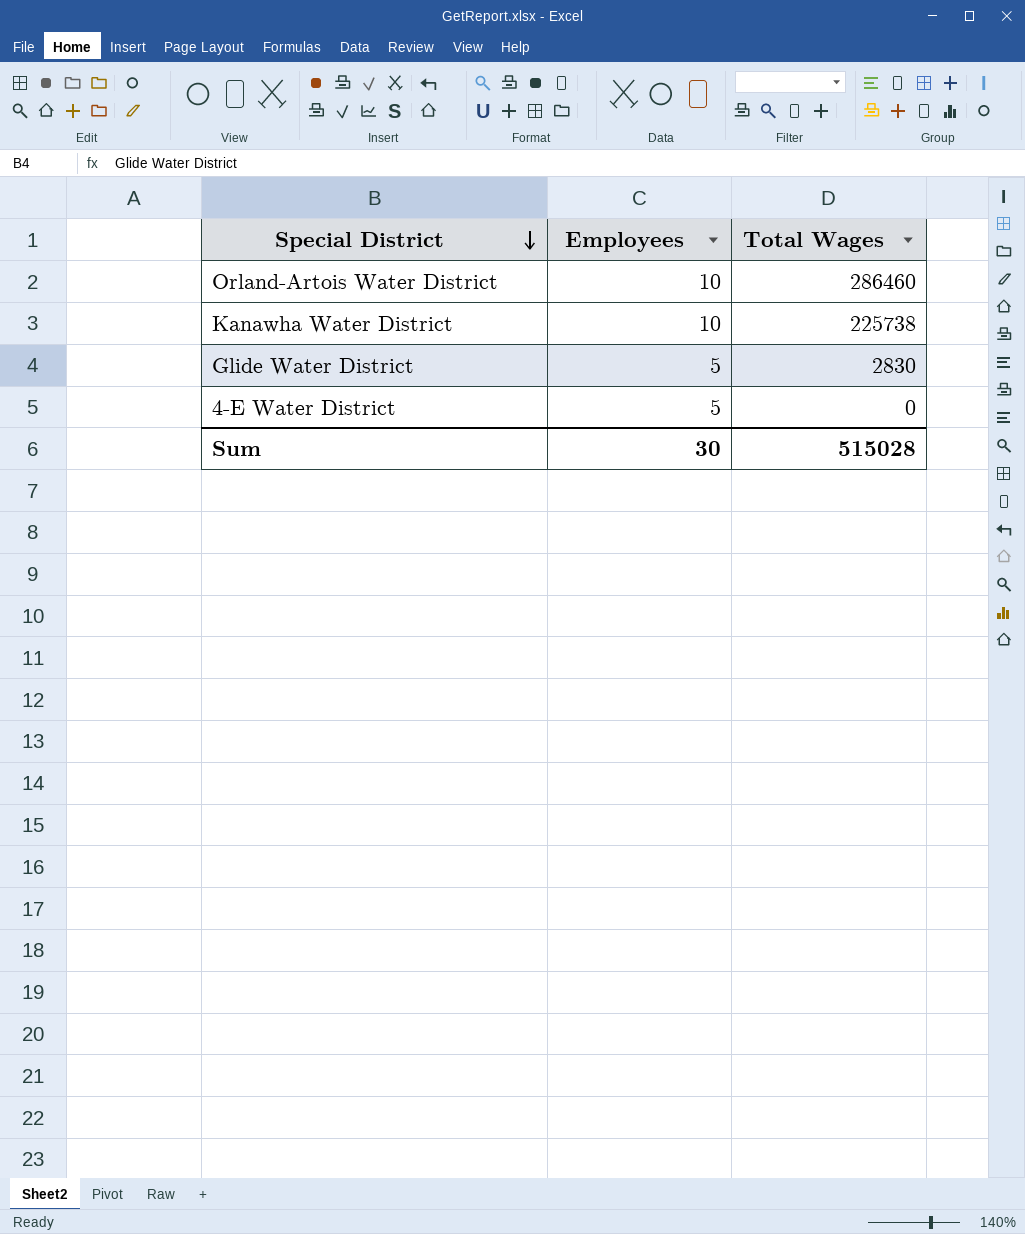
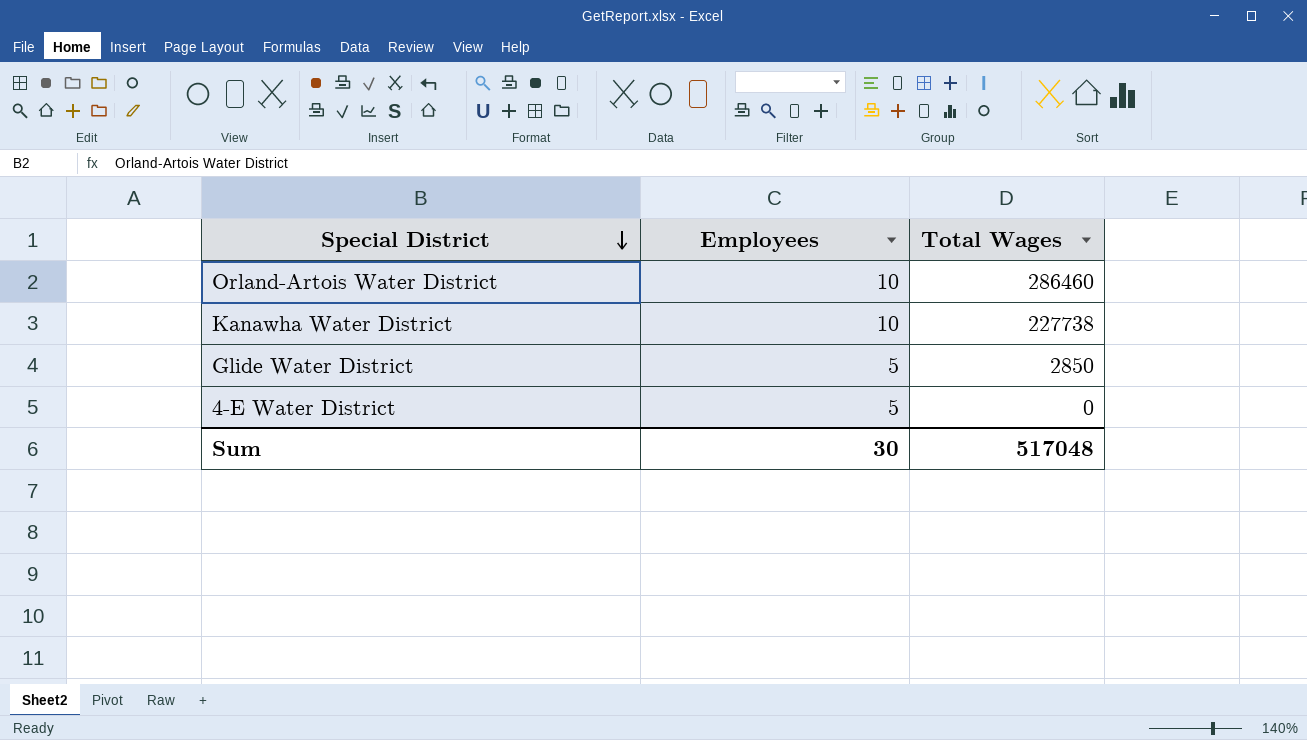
Kanawha Water District | Total Wages: 225738 -> 227738
Glide Water District | Total Wages: 2830 -> 2850
Sum | Total Wages: 515028 -> 517048

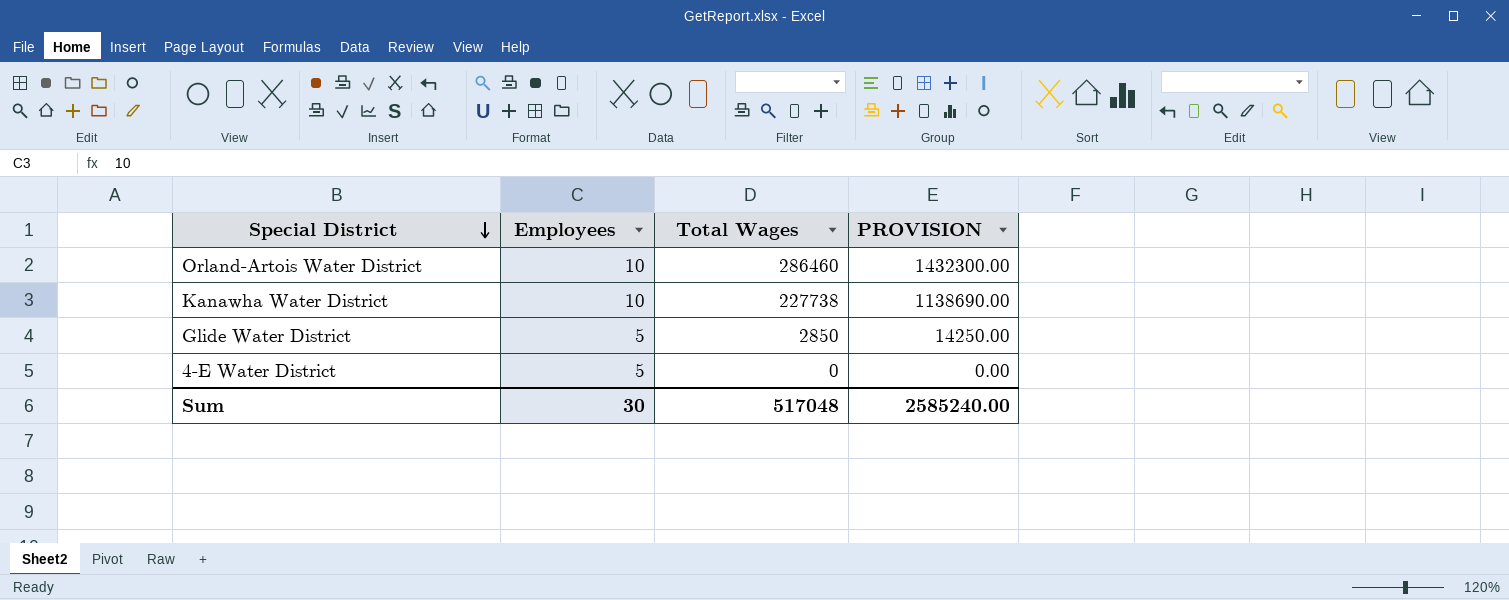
column PROVISION | formula: none -> [Total Wages] * 5

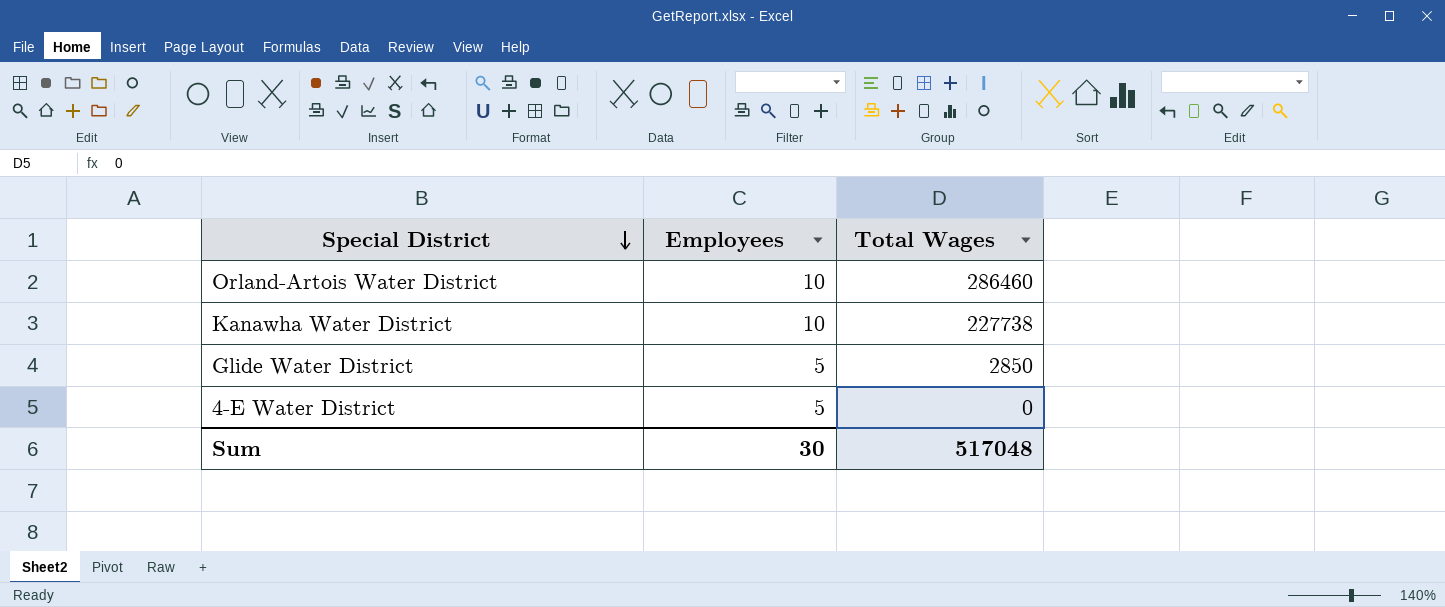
column PROVISION | formula: [Total Wages] * 5 -> none

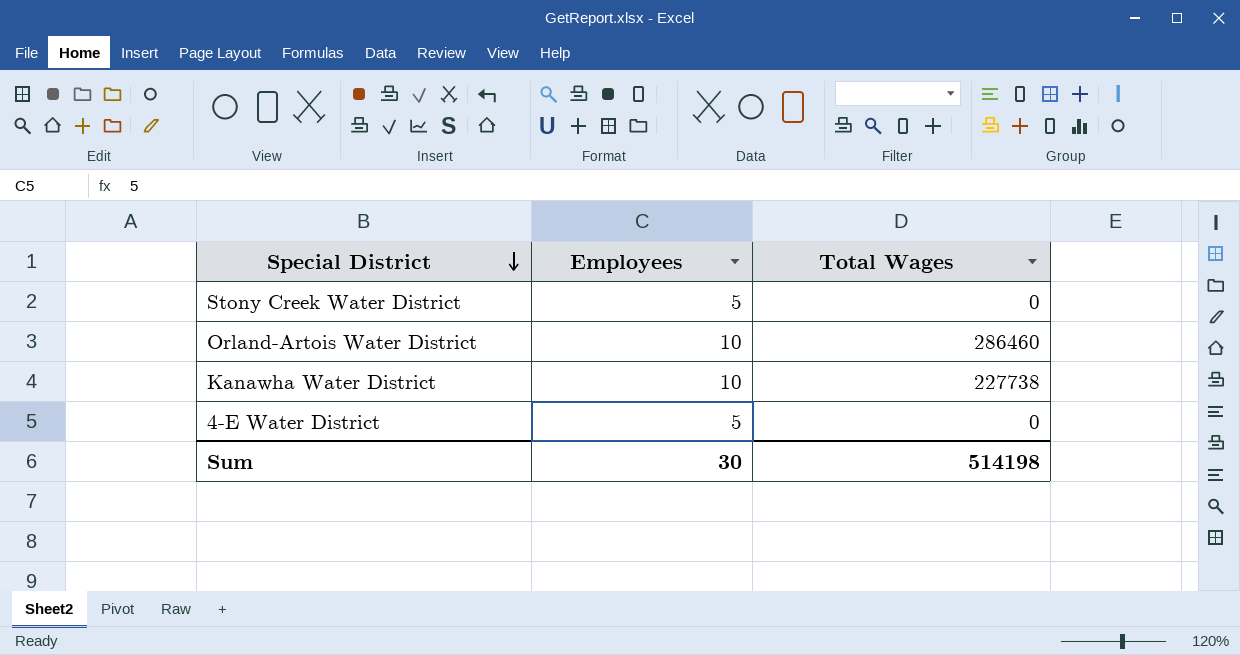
row Glide Water District: 5 | 2850 -> none
row Stony Creek Water District: none -> 5 | 0
Sum | Total Wages: 517048 -> 514198

